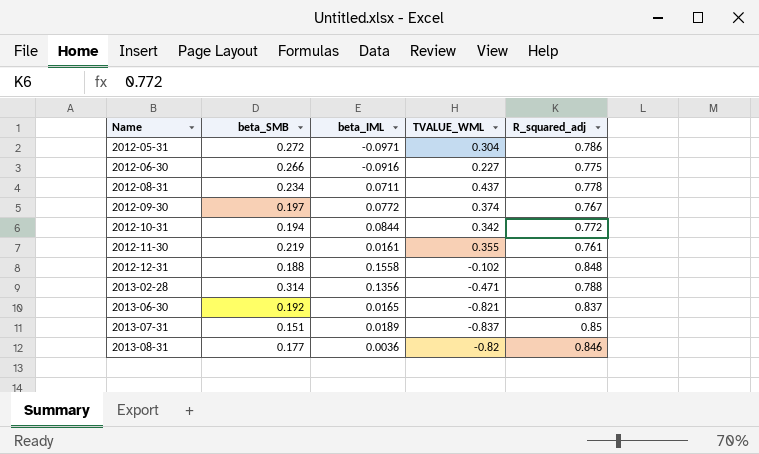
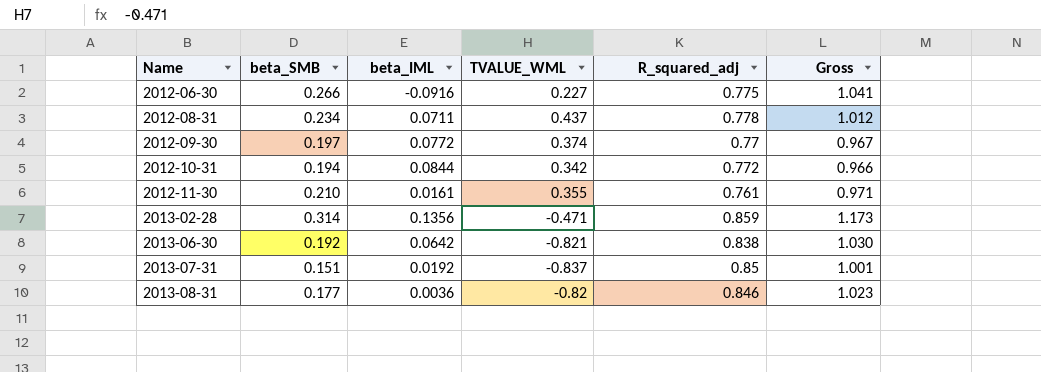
column Gross | formula: none -> [beta_SMB] + [R_squared_adj]
row 2012-05-31: 0.272 | -0.0971 | 0.304 | 0.786 -> none
row 2012-12-31: 0.188 | 0.1558 | -0.102 | 0.848 -> none
2012-09-30 | R_squared_adj: 0.767 -> 0.77
2012-11-30 | beta_SMB: 0.219 -> 0.210
2013-02-28 | R_squared_adj: 0.788 -> 0.859
2013-06-30 | beta_IML: 0.0165 -> 0.0642
2013-06-30 | R_squared_adj: 0.837 -> 0.838
2013-07-31 | beta_IML: 0.0189 -> 0.0192

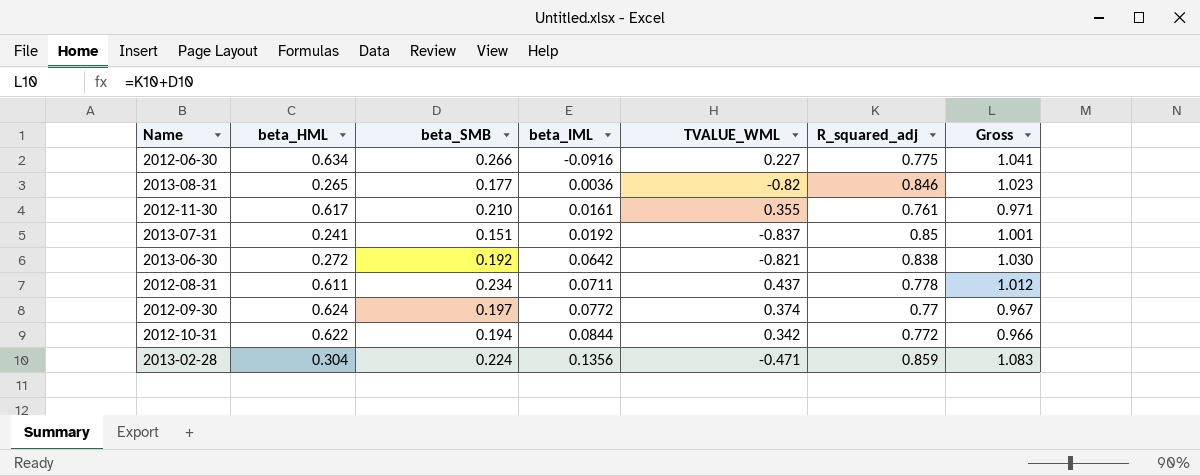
row order: Name ascending -> beta_IML ascending
column beta_HML | position: none -> 2
2013-02-28 | beta_SMB: 0.314 -> 0.224
2013-02-28 | Gross: 1.173 -> 1.083

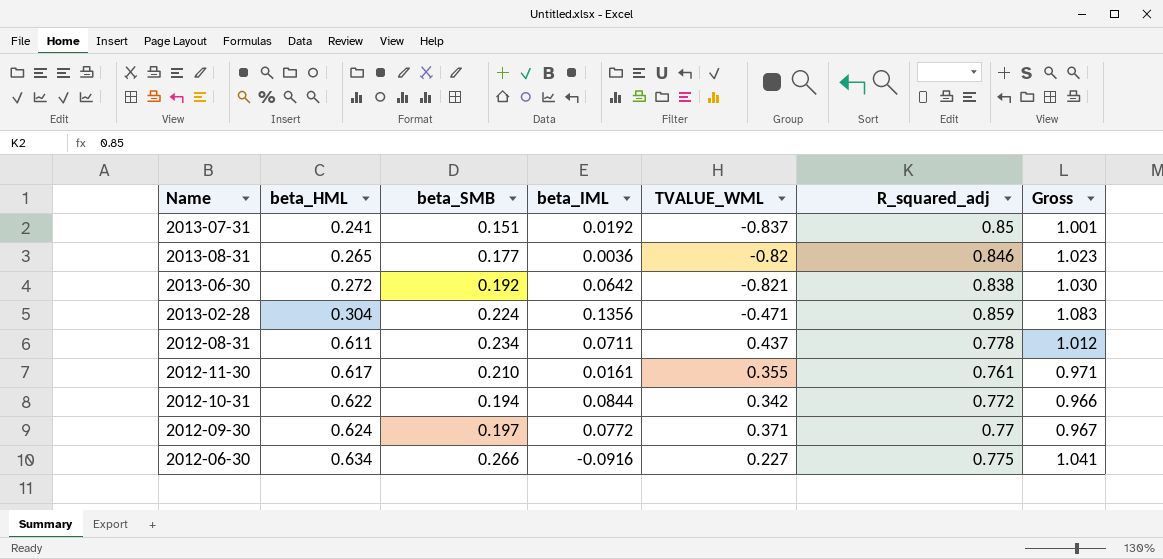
row order: beta_IML ascending -> beta_HML ascending
2012-09-30 | TVALUE_WML: 0.374 -> 0.371

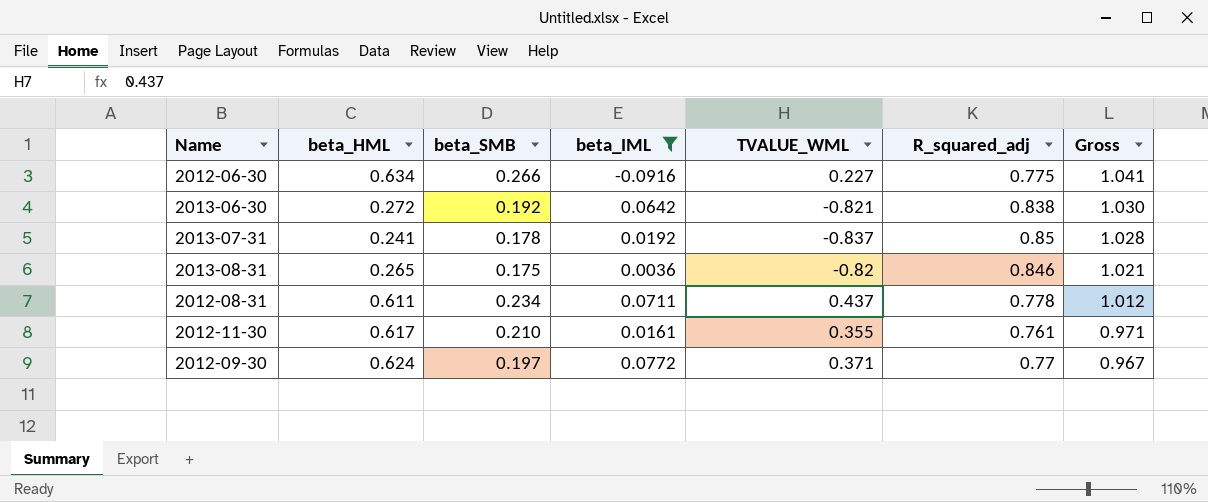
filter: none -> beta_IML <= 0.0772
row order: beta_HML ascending -> Gross descending
2013-07-31 | beta_SMB: 0.151 -> 0.178
2013-07-31 | Gross: 1.001 -> 1.028
2013-08-31 | beta_SMB: 0.177 -> 0.175
2013-08-31 | Gross: 1.023 -> 1.021

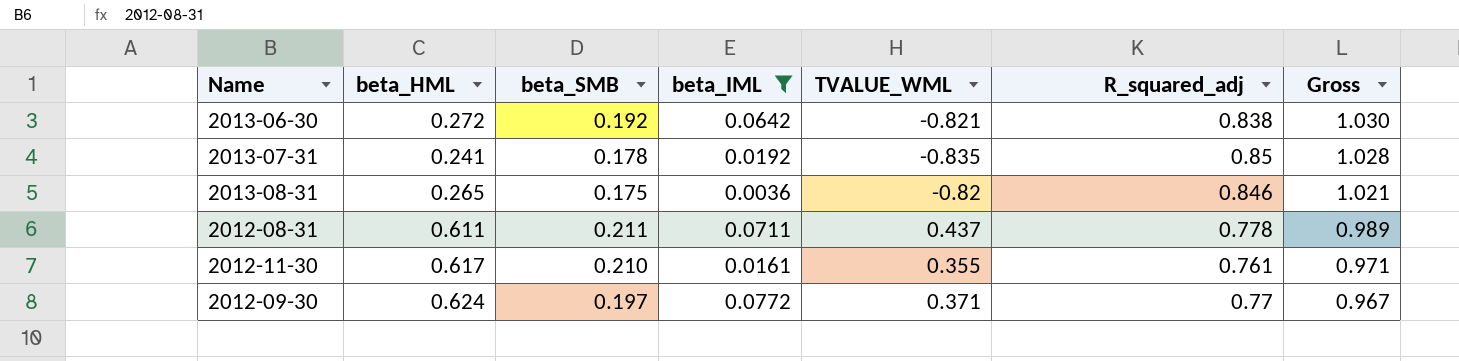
row 2012-06-30: 0.634 | 0.266 | -0.0916 | 0.227 | 0.775 | 1.041 -> none
2013-07-31 | TVALUE_WML: -0.837 -> -0.835
2012-08-31 | beta_SMB: 0.234 -> 0.211
2012-08-31 | Gross: 1.012 -> 0.989

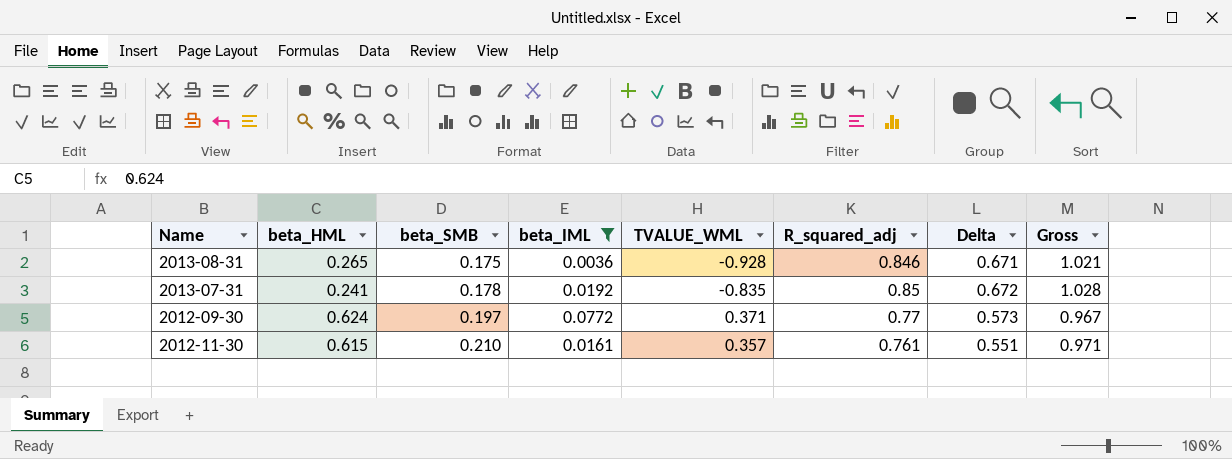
row order: Gross descending -> beta_SMB ascending
column Delta | formula: none -> [R_squared_adj] - [beta_SMB]
row 2013-06-30: 0.272 | 0.192 | 0.0642 | -0.821 | 0.838 | 1.030 -> none
row 2012-08-31: 0.611 | 0.211 | 0.0711 | 0.437 | 0.778 | 0.989 -> none
2013-08-31 | TVALUE_WML: -0.82 -> -0.928
2012-11-30 | beta_HML: 0.617 -> 0.615
2012-11-30 | TVALUE_WML: 0.355 -> 0.357

